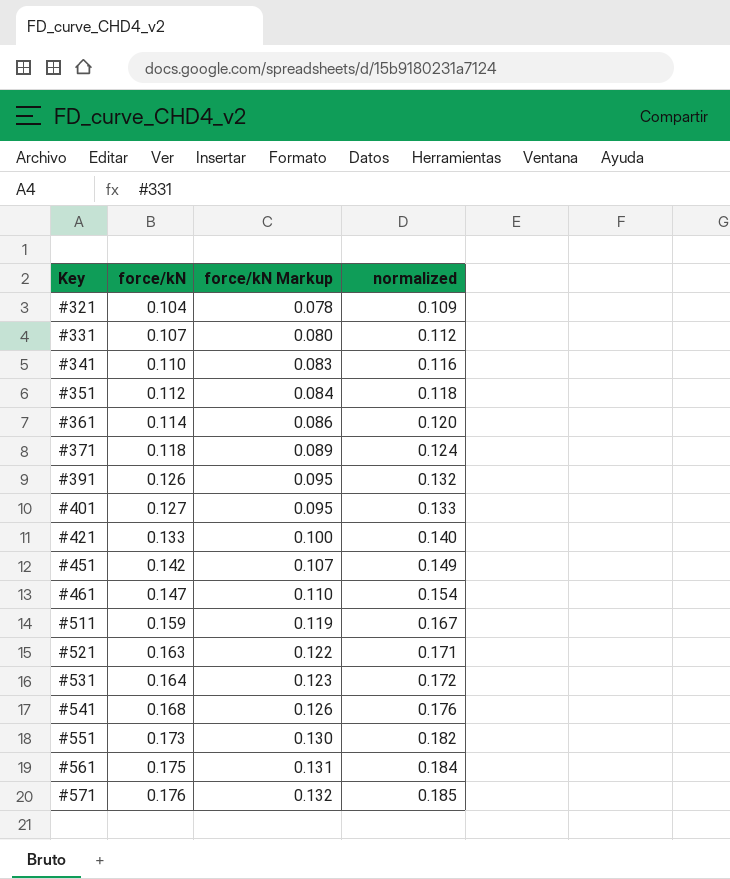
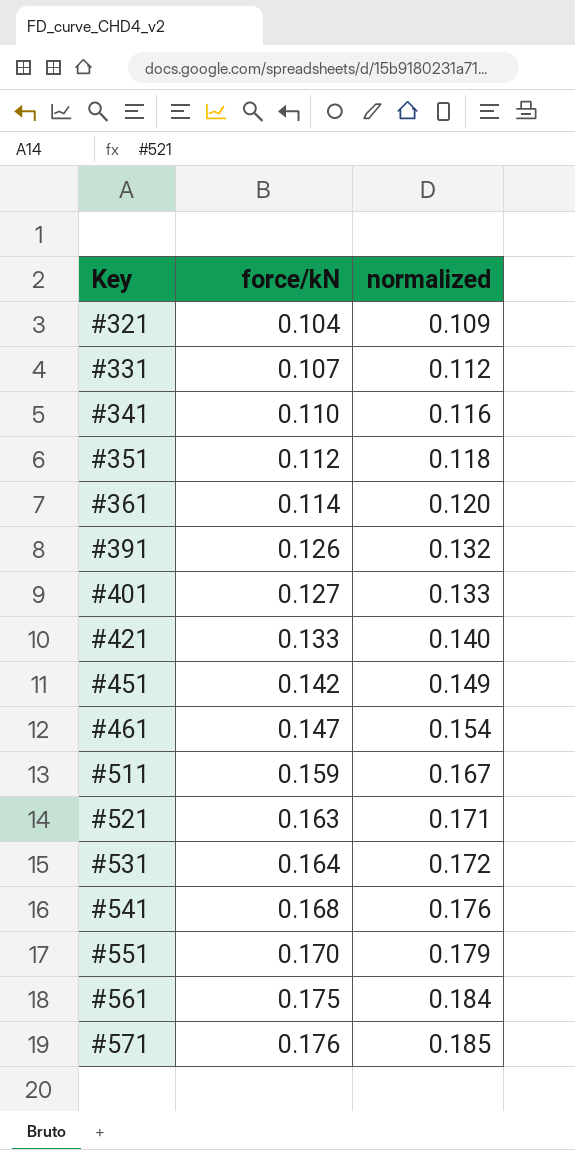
column force/kN Markup | formula: [force/kN] * 0.75 -> none
row #371: 0.118 | 0.089 | 0.124 -> none
#551 | force/kN: 0.173 -> 0.170
#551 | normalized: 0.182 -> 0.179

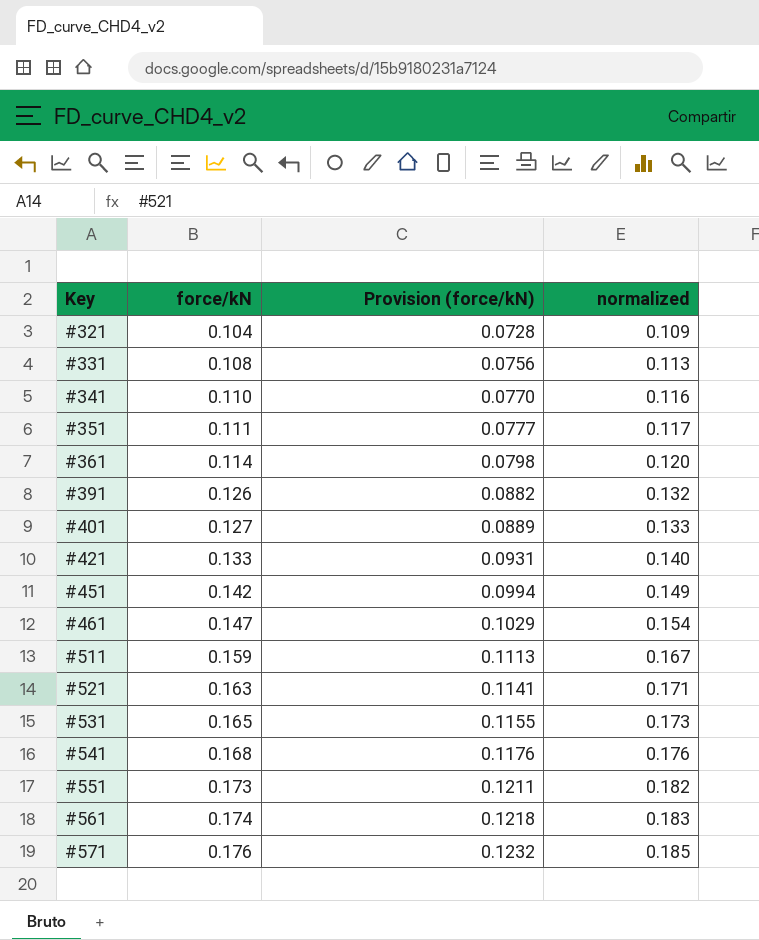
column Provision (force/kN) | formula: none -> [force/kN] * 0.7
#331 | force/kN: 0.107 -> 0.108
#331 | normalized: 0.112 -> 0.113
#351 | force/kN: 0.112 -> 0.111
#351 | normalized: 0.118 -> 0.117
#531 | force/kN: 0.164 -> 0.165
#531 | normalized: 0.172 -> 0.173
#551 | force/kN: 0.170 -> 0.173
#551 | normalized: 0.179 -> 0.182
#561 | force/kN: 0.175 -> 0.174
#561 | normalized: 0.184 -> 0.183

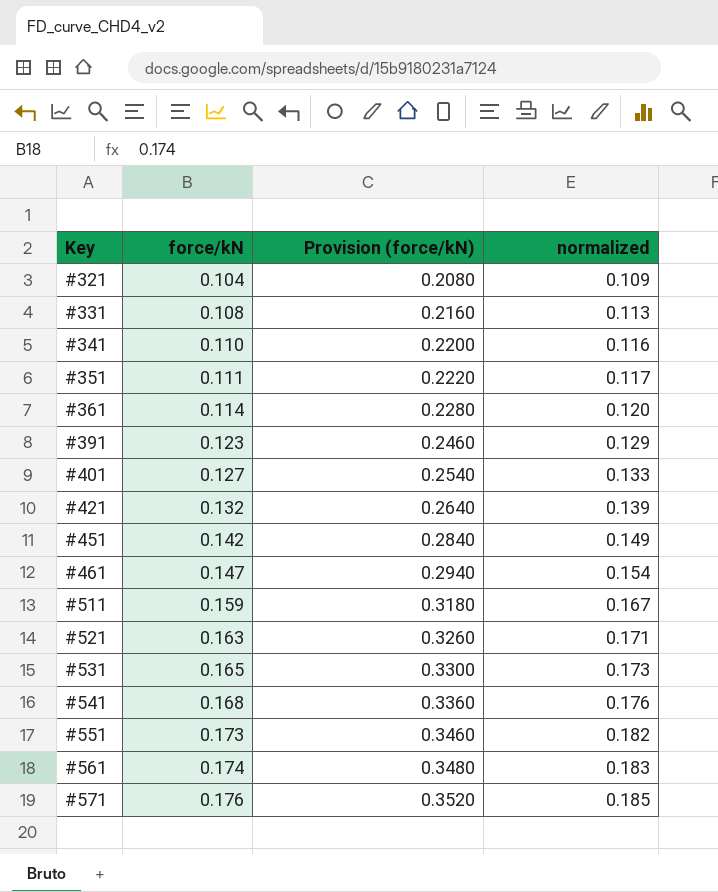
column Provision (force/kN) | formula: [force/kN] * 0.7 -> [force/kN] * 2
#391 | force/kN: 0.126 -> 0.123
#391 | normalized: 0.132 -> 0.129
#421 | force/kN: 0.133 -> 0.132
#421 | normalized: 0.140 -> 0.139

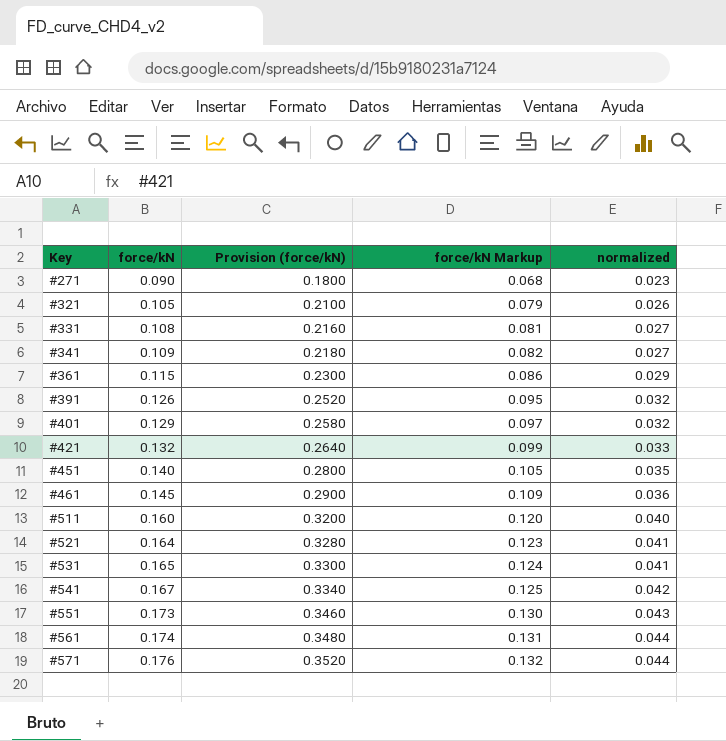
column force/kN Markup | formula: none -> [force/kN] * 0.75
column normalized | formula: [force/kN] * 1.05 -> [force/kN] * 0.25
row #351: 0.111 | 0.2220 | 0.117 -> none
row #271: none -> 0.090 | 0.1800 | 0.068 | 0.023
#321 | force/kN: 0.104 -> 0.105
#321 | Provision (force/kN): 0.2080 -> 0.2100
#341 | force/kN: 0.110 -> 0.109
#341 | Provision (force/kN): 0.2200 -> 0.2180
#361 | force/kN: 0.114 -> 0.115
#361 | Provision (force/kN): 0.2280 -> 0.2300
#391 | force/kN: 0.123 -> 0.126
#391 | Provision (force/kN): 0.2460 -> 0.2520
#401 | force/kN: 0.127 -> 0.129
#401 | Provision (force/kN): 0.2540 -> 0.2580
#451 | force/kN: 0.142 -> 0.140
#451 | Provision (force/kN): 0.2840 -> 0.2800
#461 | force/kN: 0.147 -> 0.145
#461 | Provision (force/kN): 0.2940 -> 0.2900
#511 | force/kN: 0.159 -> 0.160
#511 | Provision (force/kN): 0.3180 -> 0.3200
#521 | force/kN: 0.163 -> 0.164
#521 | Provision (force/kN): 0.3260 -> 0.3280
#541 | force/kN: 0.168 -> 0.167
#541 | Provision (force/kN): 0.3360 -> 0.3340

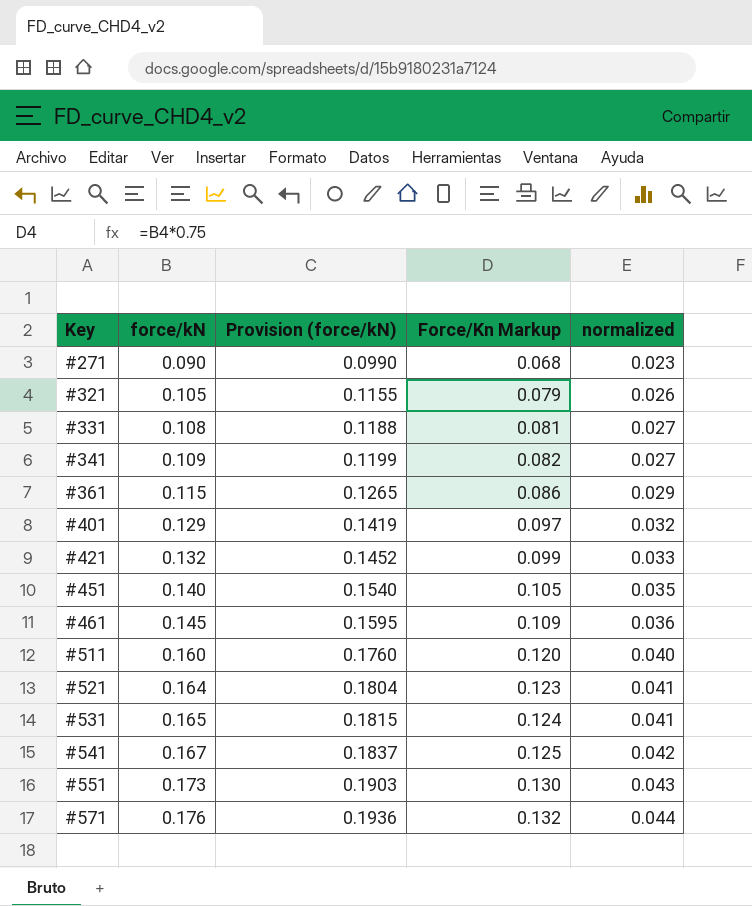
column Provision (force/kN) | formula: [force/kN] * 2 -> [force/kN] * 1.1
column name: force/kN Markup -> Force/Kn Markup
row #391: 0.126 | 0.2520 | 0.095 | 0.032 -> none
row #561: 0.174 | 0.3480 | 0.131 | 0.044 -> none

